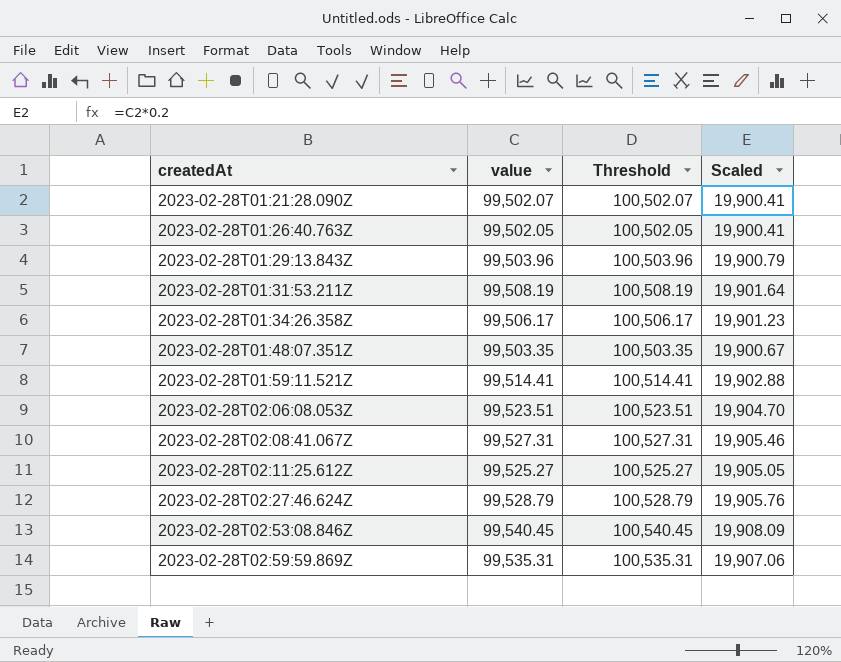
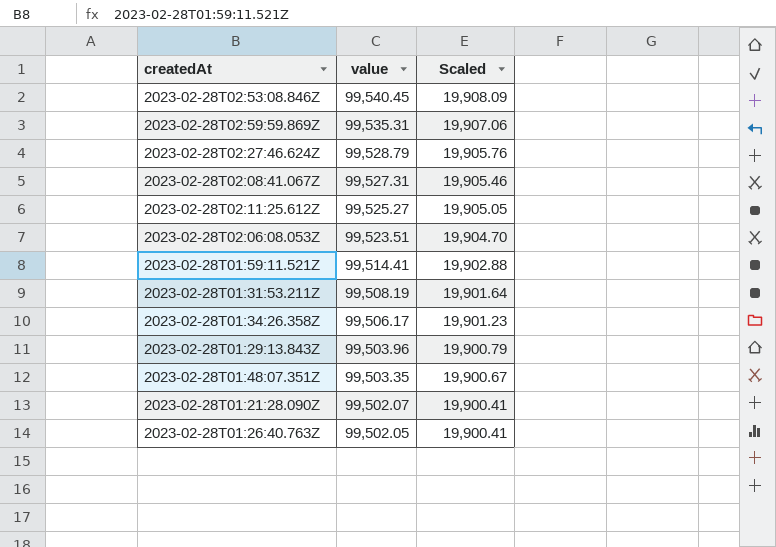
row order: createdAt ascending -> value descending
column Threshold | formula: [value] + 1000 -> none

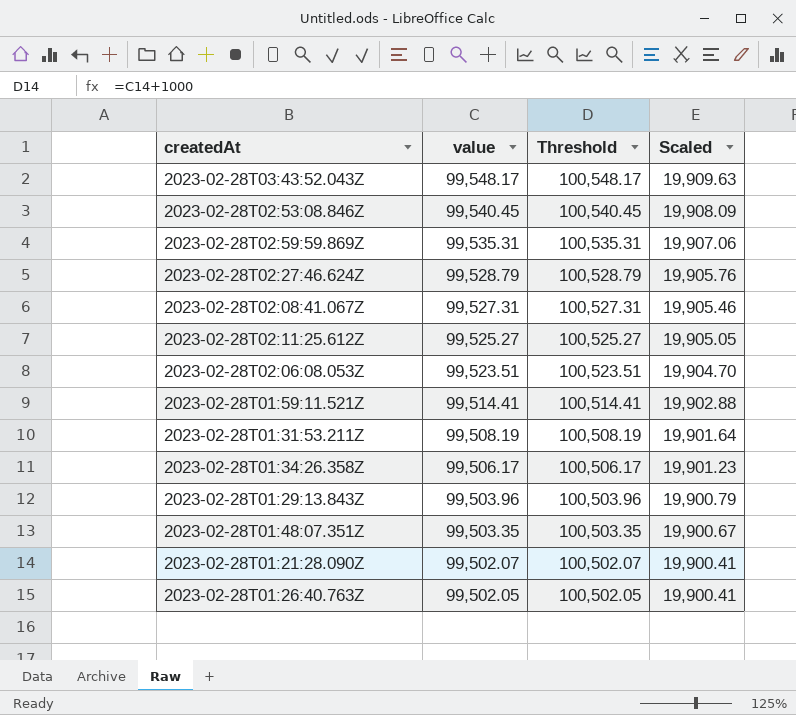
column Threshold | formula: none -> [value] + 1000
row 2023-02-28T03:43:52.043Z: none -> 99,548.17 | 100,548.17 | 19,909.63

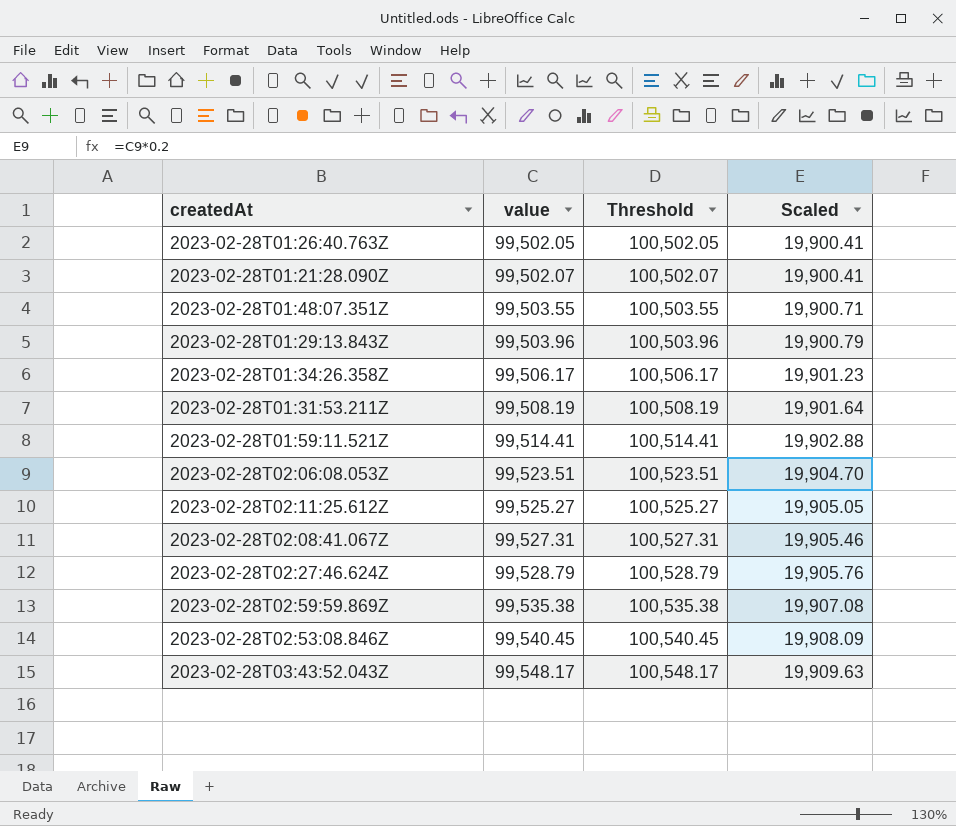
row order: value descending -> value ascending
2023-02-28T01:48:07.351Z | value: 99,503.35 -> 99,503.55
2023-02-28T01:48:07.351Z | Threshold: 100,503.35 -> 100,503.55
2023-02-28T01:48:07.351Z | Scaled: 19,900.67 -> 19,900.71
2023-02-28T02:59:59.869Z | value: 99,535.31 -> 99,535.38
2023-02-28T02:59:59.869Z | Threshold: 100,535.31 -> 100,535.38
2023-02-28T02:59:59.869Z | Scaled: 19,907.06 -> 19,907.08

